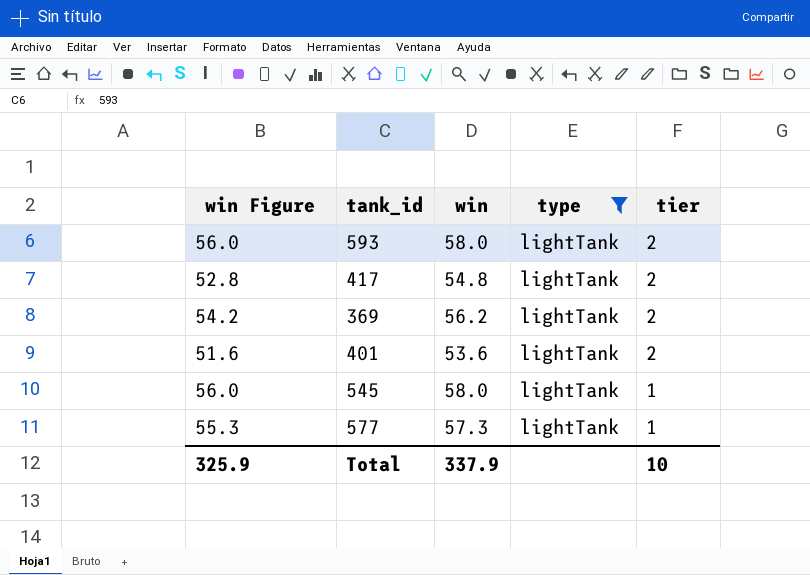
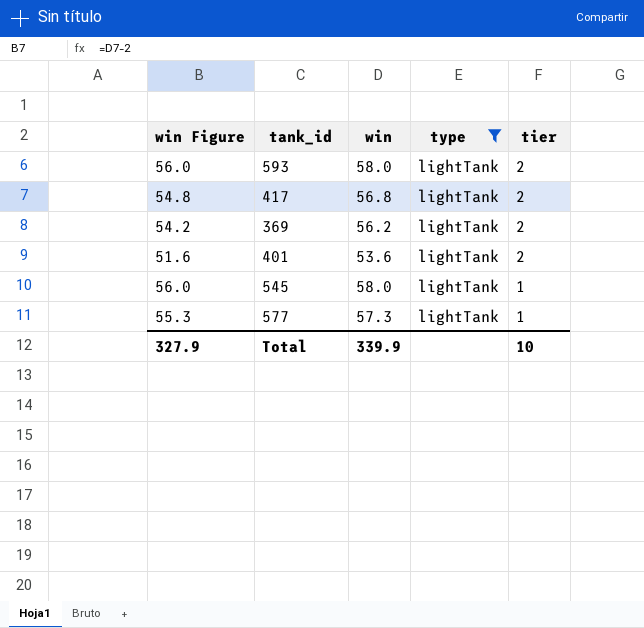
417 | win Figure: 52.8 -> 54.8
417 | win: 54.8 -> 56.8
Total | win Figure: 325.9 -> 327.9
Total | win: 337.9 -> 339.9

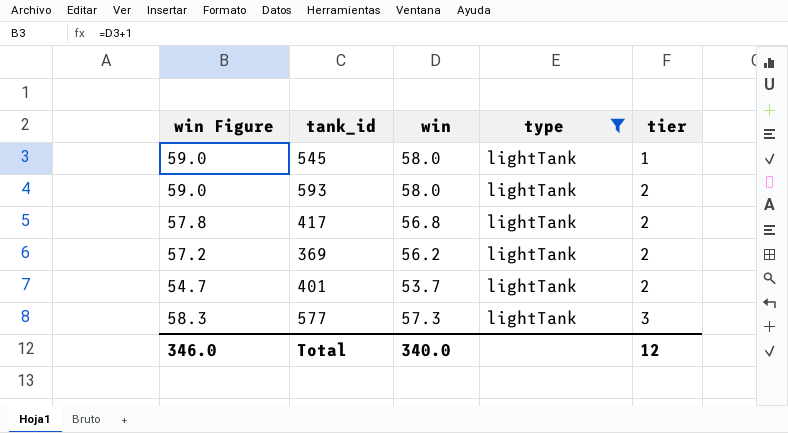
row order: tier descending -> tier ascending
column win Figure | formula: [win] - 2 -> [win] + 1
401 | win: 53.6 -> 53.7
577 | tier: 1 -> 3
Total | win Figure: 327.9 -> 346.0
Total | win: 339.9 -> 340.0
Total | tier: 10 -> 12

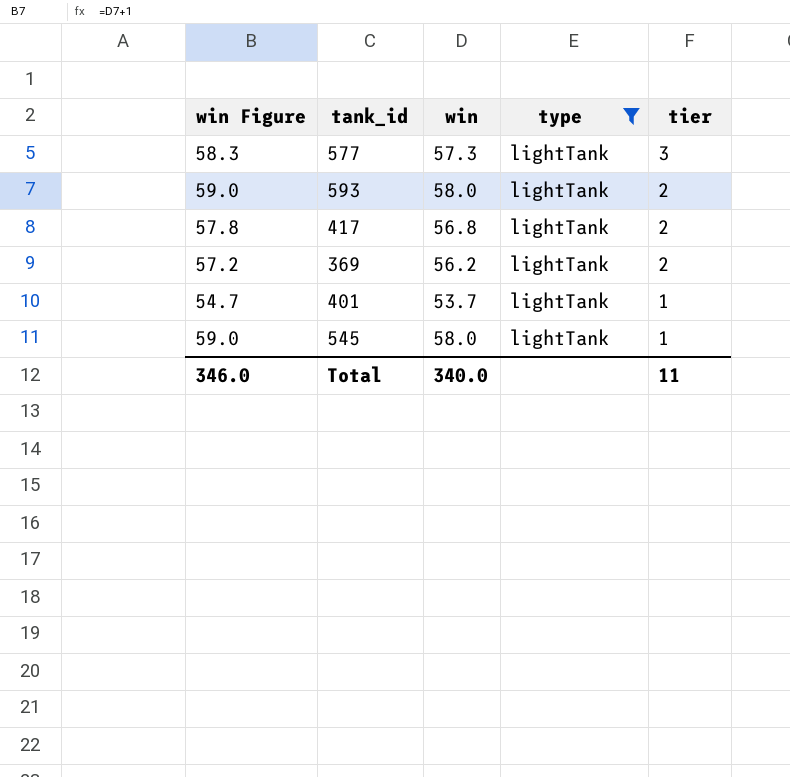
row order: tier ascending -> tier descending
401 | tier: 2 -> 1
Total | tier: 12 -> 11

